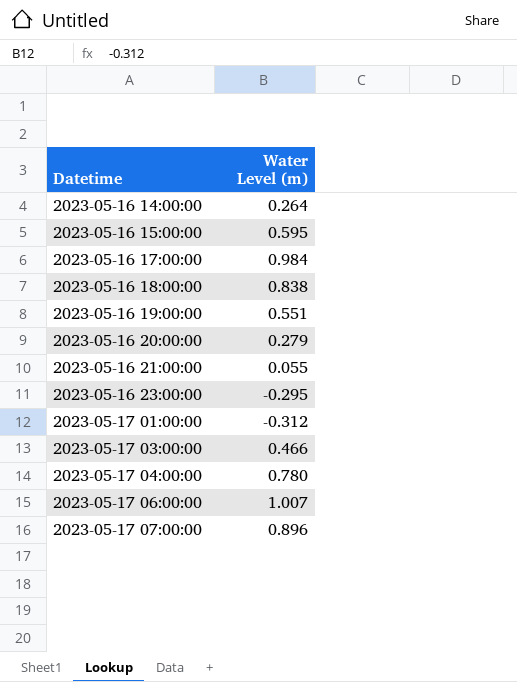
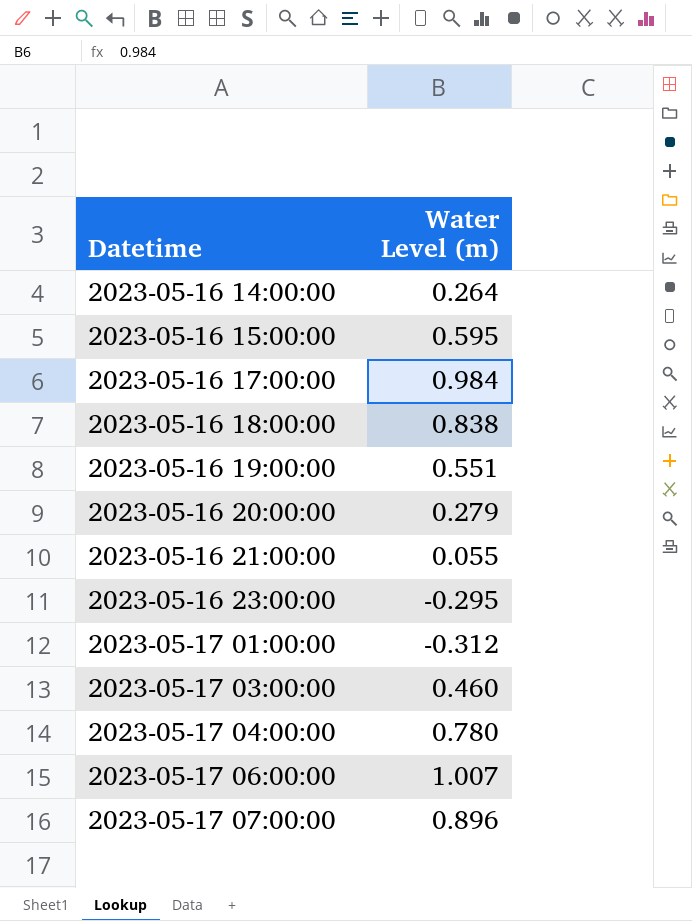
2023-05-17 03:00:00 | Water Level (m): 0.466 -> 0.460

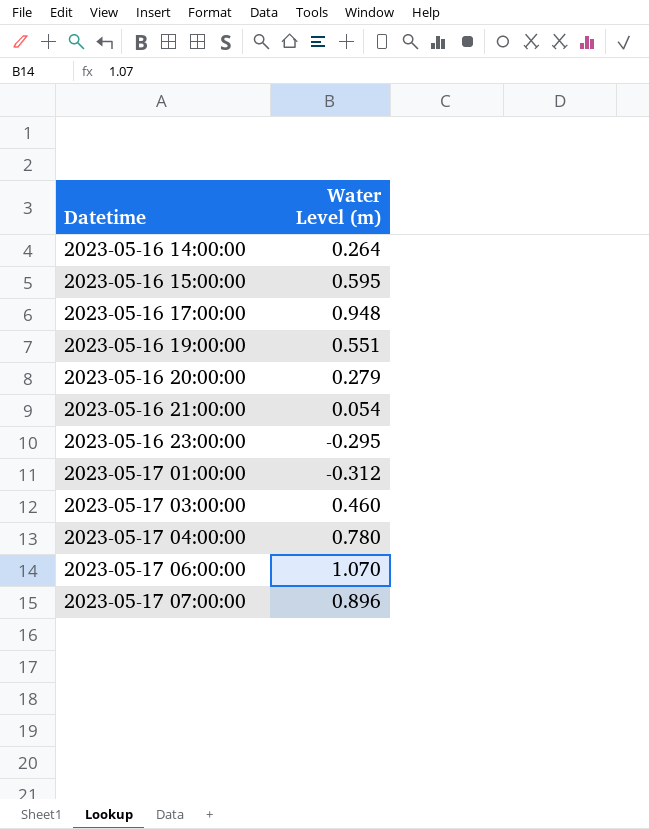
row 2023-05-16 18:00:00: 0.838 -> none
2023-05-16 17:00:00 | Water Level (m): 0.984 -> 0.948
2023-05-16 21:00:00 | Water Level (m): 0.055 -> 0.054
2023-05-17 06:00:00 | Water Level (m): 1.007 -> 1.070

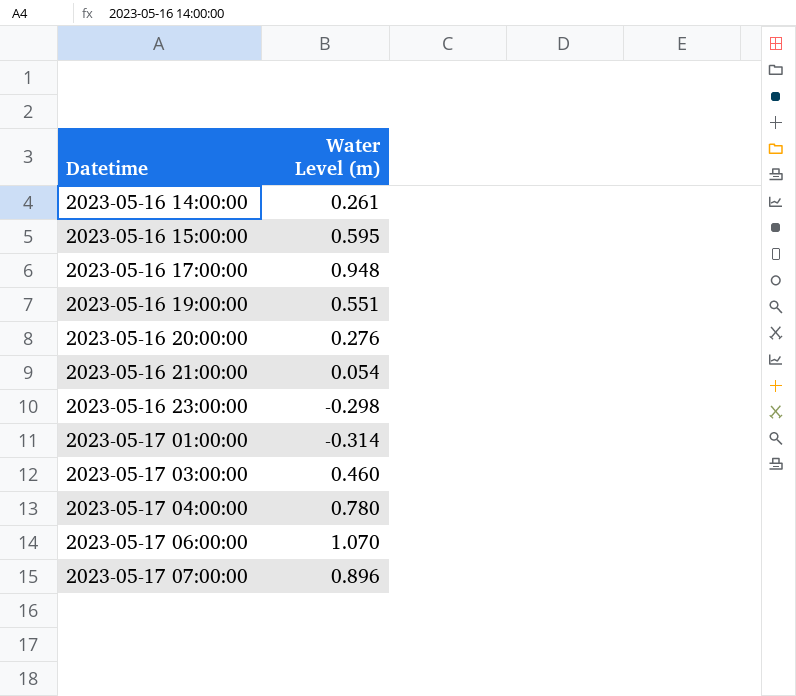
2023-05-16 14:00:00 | Water Level (m): 0.264 -> 0.261
2023-05-16 20:00:00 | Water Level (m): 0.279 -> 0.276
2023-05-16 23:00:00 | Water Level (m): -0.295 -> -0.298
2023-05-17 01:00:00 | Water Level (m): -0.312 -> -0.314

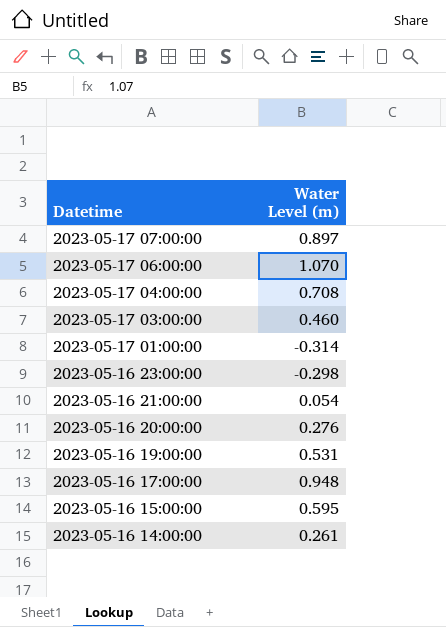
row order: Datetime ascending -> Datetime descending
2023-05-17 07:00:00 | Water Level (m): 0.896 -> 0.897
2023-05-17 04:00:00 | Water Level (m): 0.780 -> 0.708
2023-05-16 19:00:00 | Water Level (m): 0.551 -> 0.531

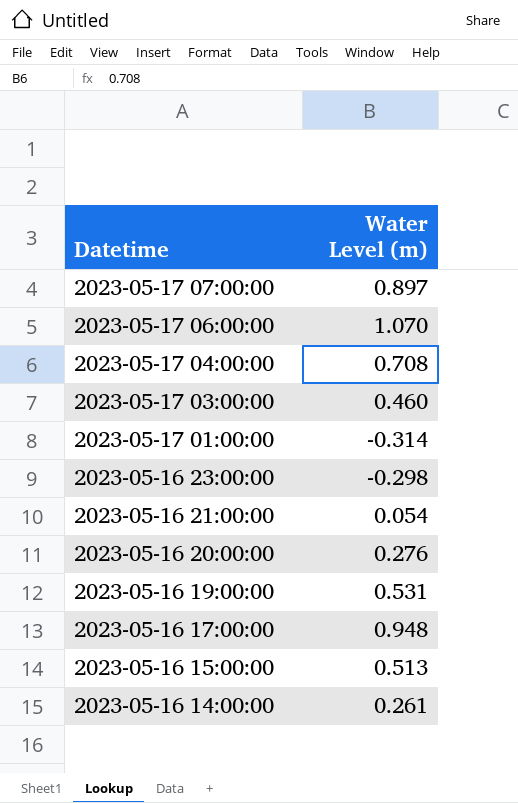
2023-05-16 15:00:00 | Water Level (m): 0.595 -> 0.513

